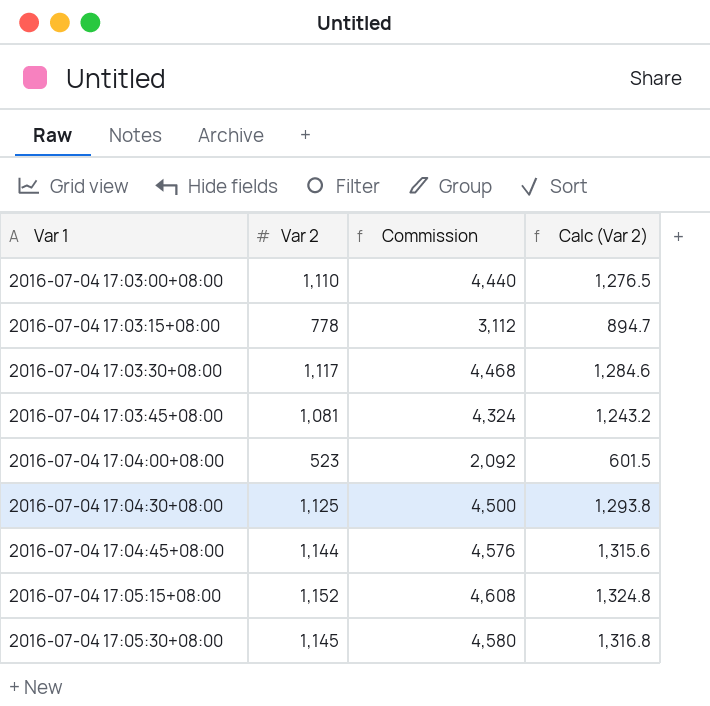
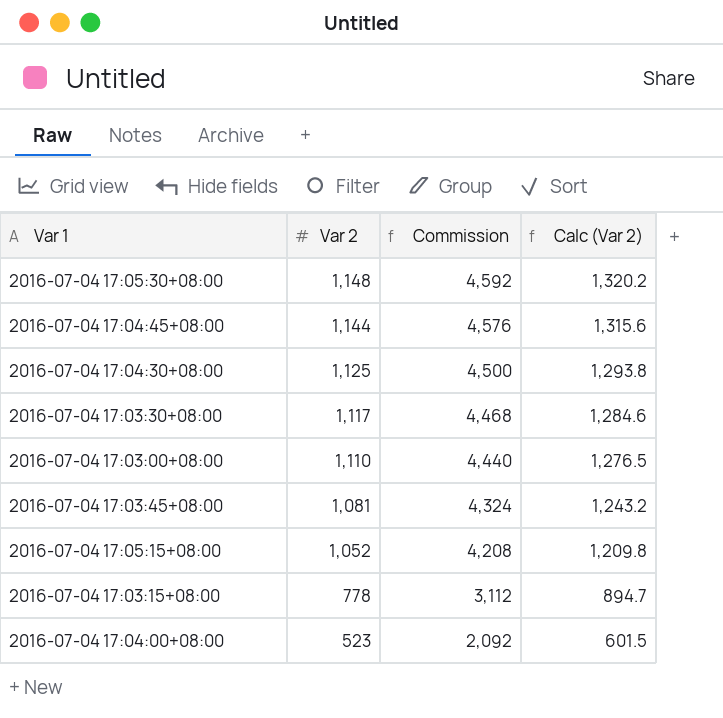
row order: Var 1 ascending -> Var 2 descending
2016-07-04 17:05:30+08:00 | Var 2: 1,145 -> 1,148
2016-07-04 17:05:30+08:00 | Commission: 4,580 -> 4,592
2016-07-04 17:05:30+08:00 | Calc (Var 2): 1,316.8 -> 1,320.2
2016-07-04 17:05:15+08:00 | Var 2: 1,152 -> 1,052
2016-07-04 17:05:15+08:00 | Commission: 4,608 -> 4,208
2016-07-04 17:05:15+08:00 | Calc (Var 2): 1,324.8 -> 1,209.8

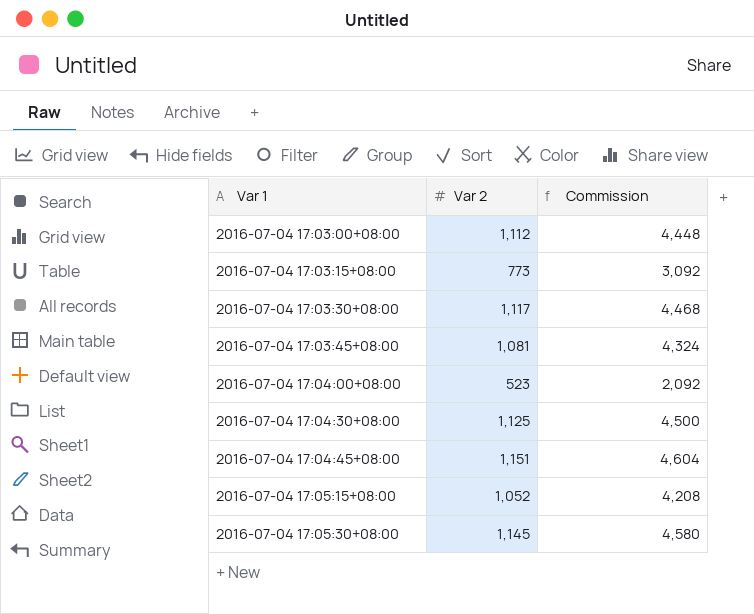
row order: Var 2 descending -> Var 1 ascending
column Calc (Var 2) | formula: [Var 2] * 1.15 -> none
2016-07-04 17:03:00+08:00 | Var 2: 1,110 -> 1,112
2016-07-04 17:03:00+08:00 | Commission: 4,440 -> 4,448
2016-07-04 17:03:15+08:00 | Var 2: 778 -> 773
2016-07-04 17:03:15+08:00 | Commission: 3,112 -> 3,092
2016-07-04 17:04:45+08:00 | Var 2: 1,144 -> 1,151
2016-07-04 17:04:45+08:00 | Commission: 4,576 -> 4,604
2016-07-04 17:05:30+08:00 | Var 2: 1,148 -> 1,145
2016-07-04 17:05:30+08:00 | Commission: 4,592 -> 4,580

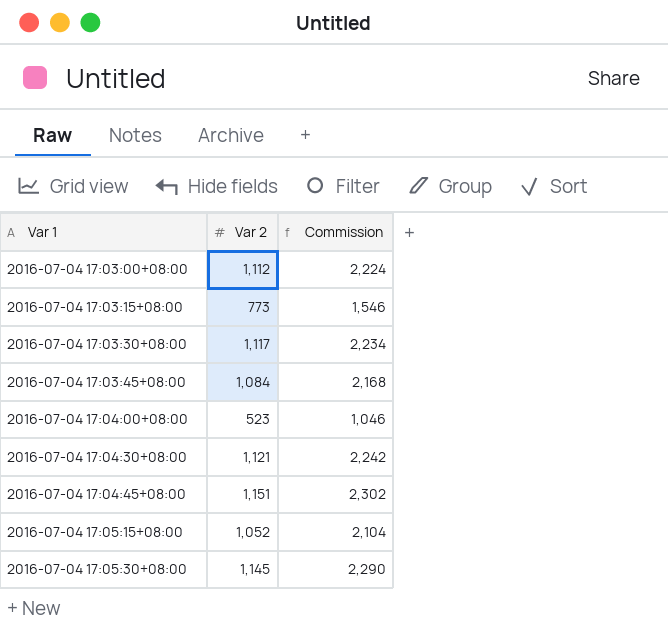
column Commission | formula: [Var 2] * 4 -> [Var 2] * 2
2016-07-04 17:03:45+08:00 | Var 2: 1,081 -> 1,084
2016-07-04 17:04:30+08:00 | Var 2: 1,125 -> 1,121

